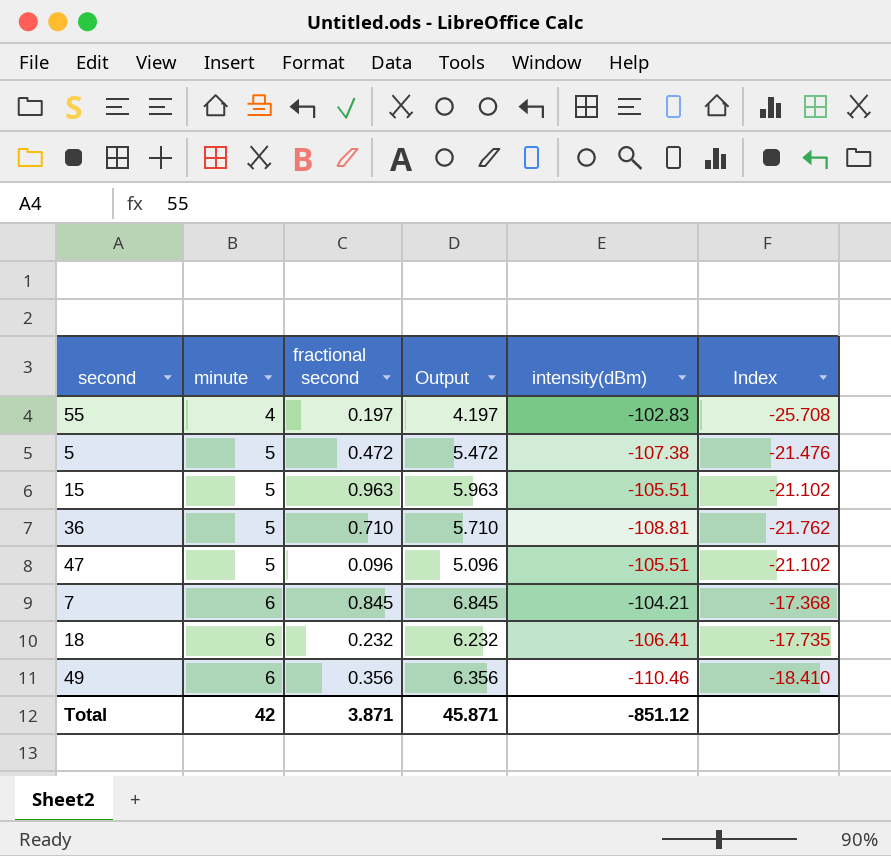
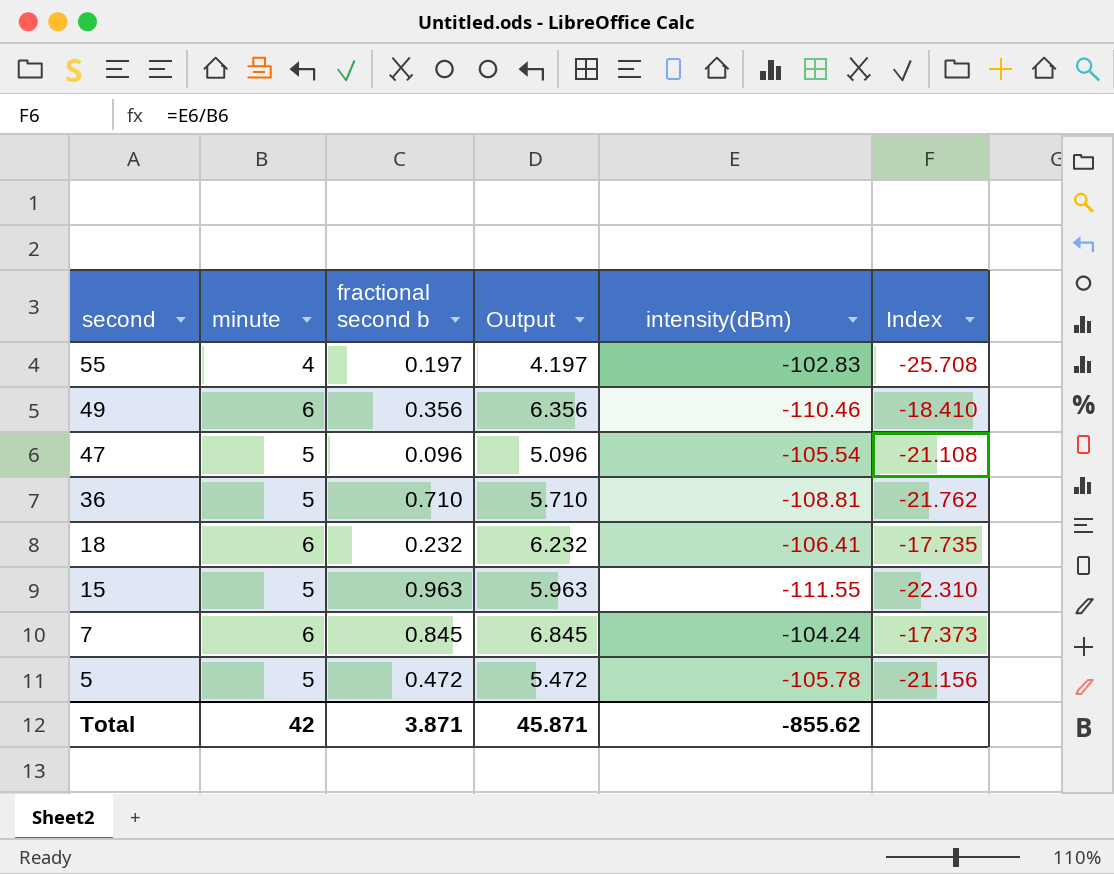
row order: minute ascending -> second descending
column name: fractional second -> fractional second b
47 | intensity(dBm): -105.51 -> -105.54
47 | Index: -21.102 -> -21.108
15 | intensity(dBm): -105.51 -> -111.55
15 | Index: -21.102 -> -22.310
7 | intensity(dBm): -104.21 -> -104.24
7 | Index: -17.368 -> -17.373
5 | intensity(dBm): -107.38 -> -105.78
5 | Index: -21.476 -> -21.156
Total | intensity(dBm): -851.12 -> -855.62

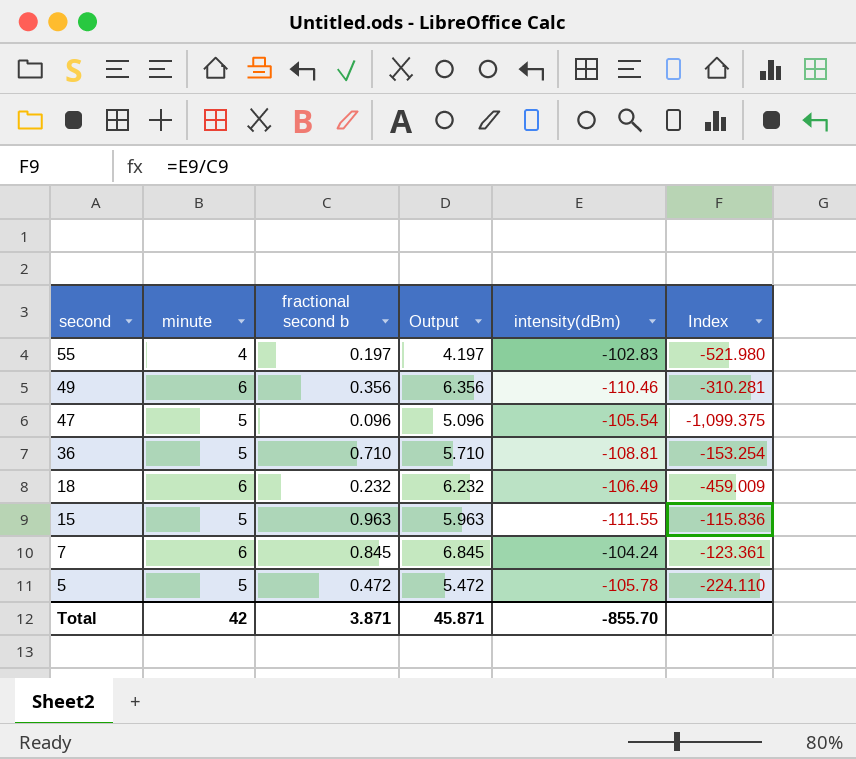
column Index | formula: [intensity(dBm)] / [minute] -> [intensity(dBm)] / [fractional second b]
18 | intensity(dBm): -106.41 -> -106.49
Total | intensity(dBm): -855.62 -> -855.70

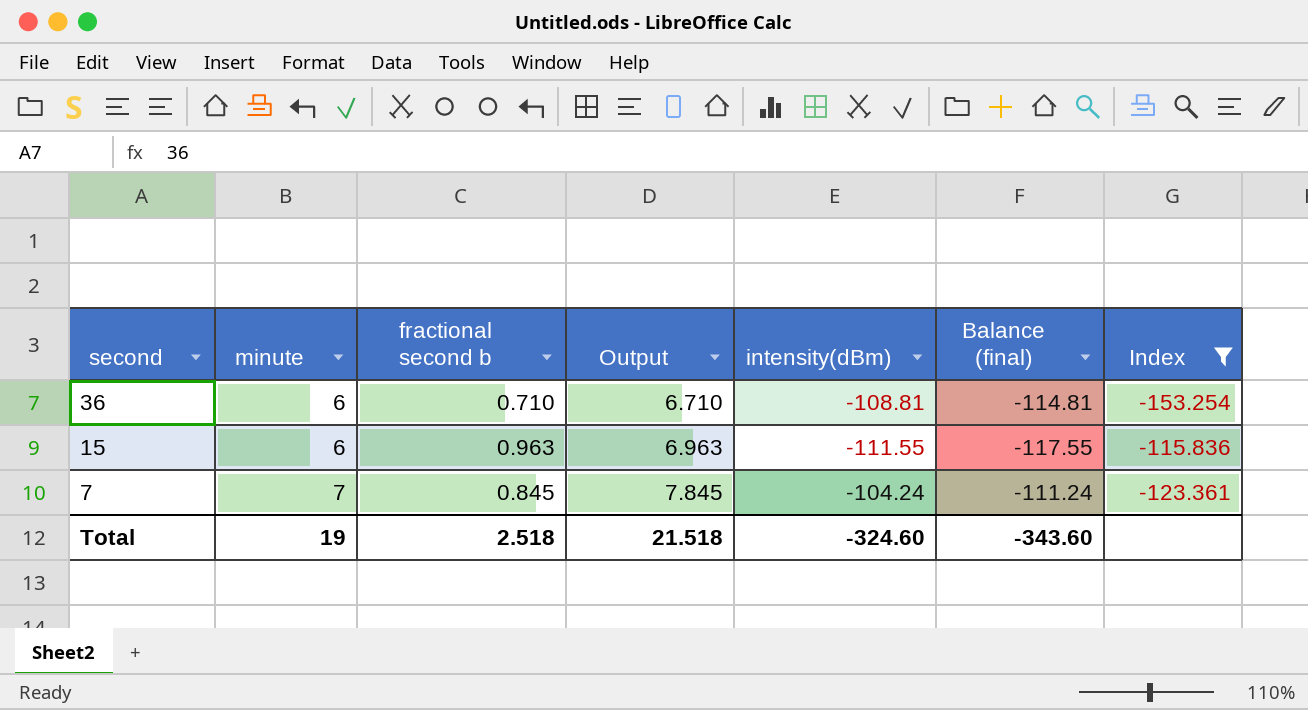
filter: none -> Index >= -153.254
column Balance (final) | formula: none -> [intensity(dBm)] - [minute]
36 | minute: 5 -> 6
36 | Output: 5.710 -> 6.710
15 | minute: 5 -> 6
15 | Output: 5.963 -> 6.963
7 | minute: 6 -> 7
7 | Output: 6.845 -> 7.845
Total | minute: 42 -> 19
Total | fractional second b: 3.871 -> 2.518
Total | Output: 45.871 -> 21.518
Total | intensity(dBm): -855.70 -> -324.60

